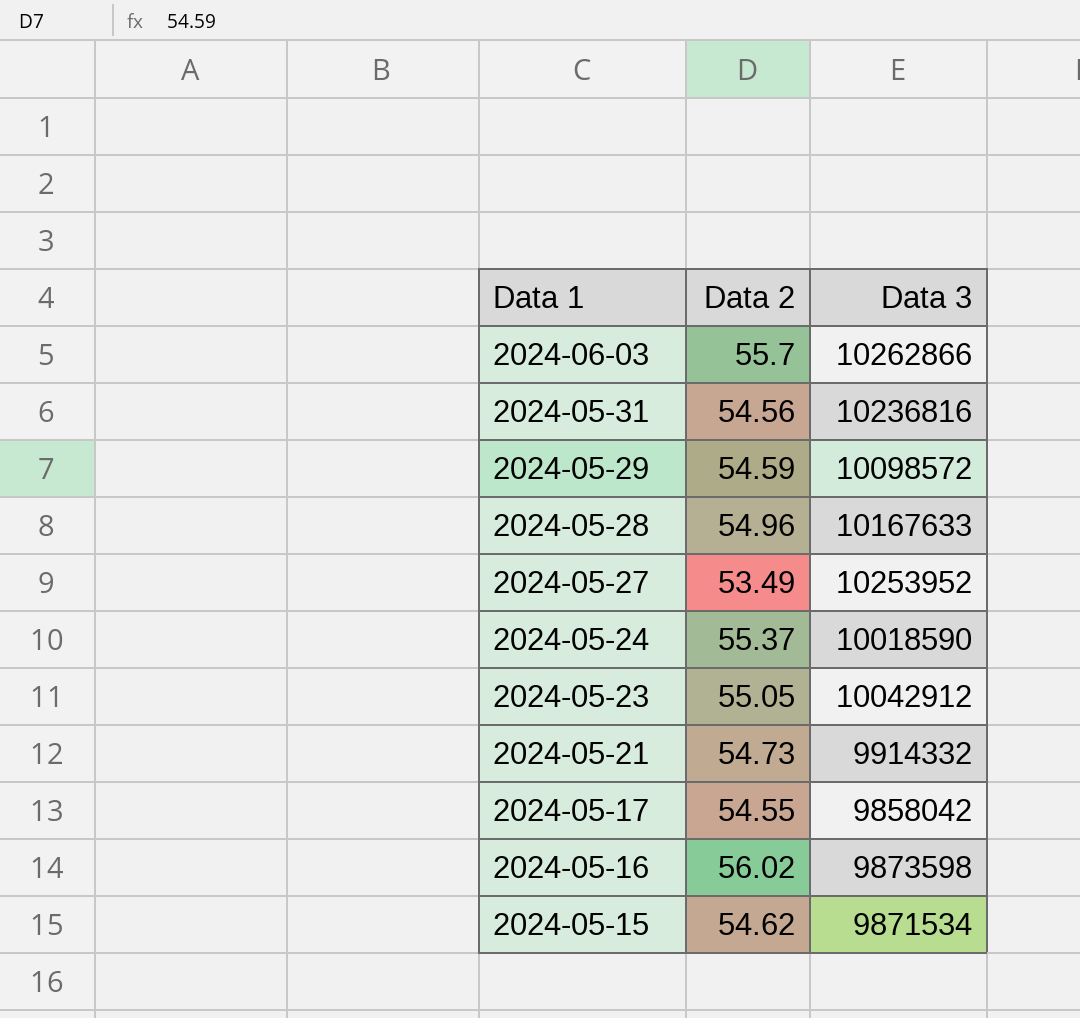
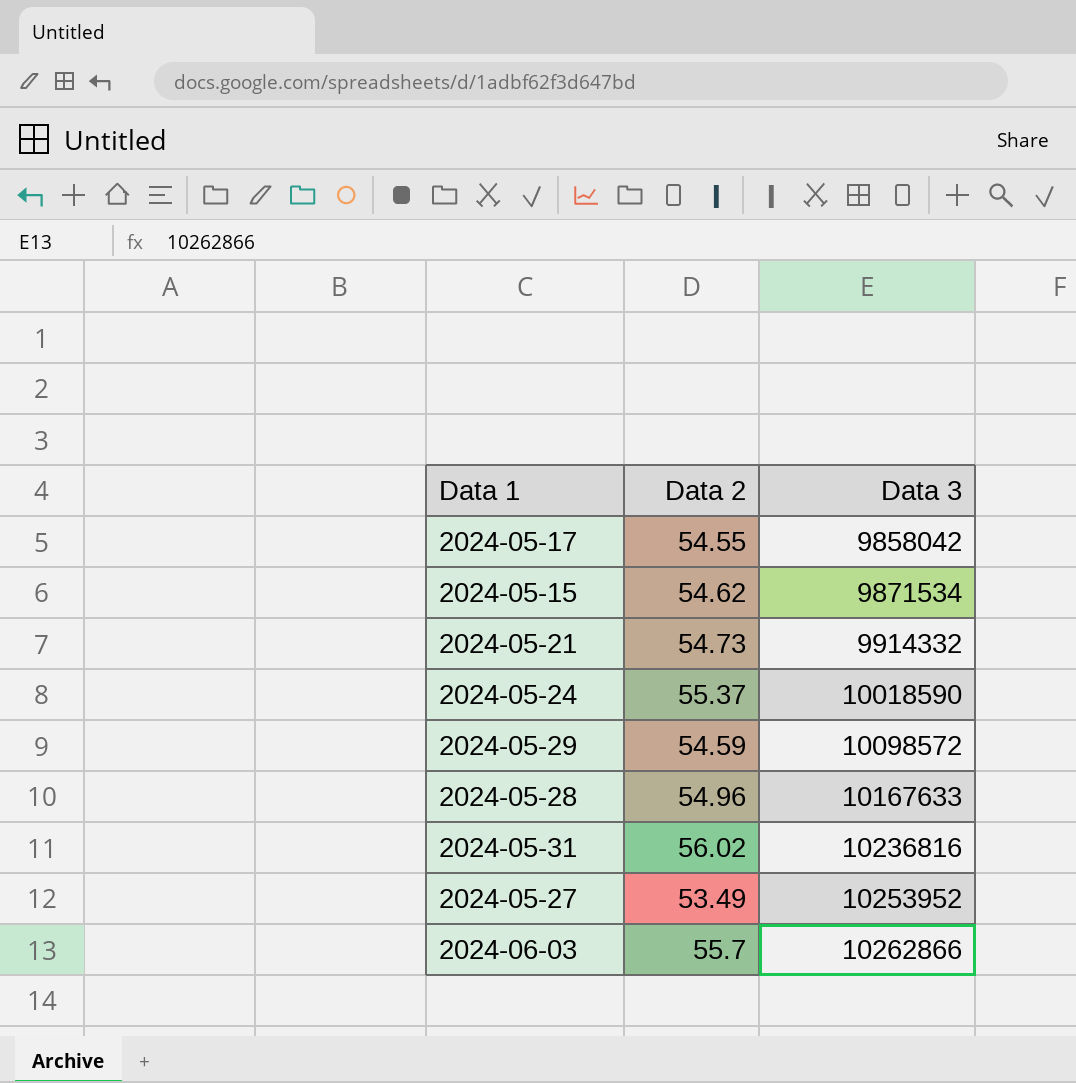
row order: Data 1 descending -> Data 3 ascending
row 2024-05-23: 55.05 | 10042912 -> none
row 2024-05-16: 56.02 | 9873598 -> none
2024-05-31 | Data 2: 54.56 -> 56.02

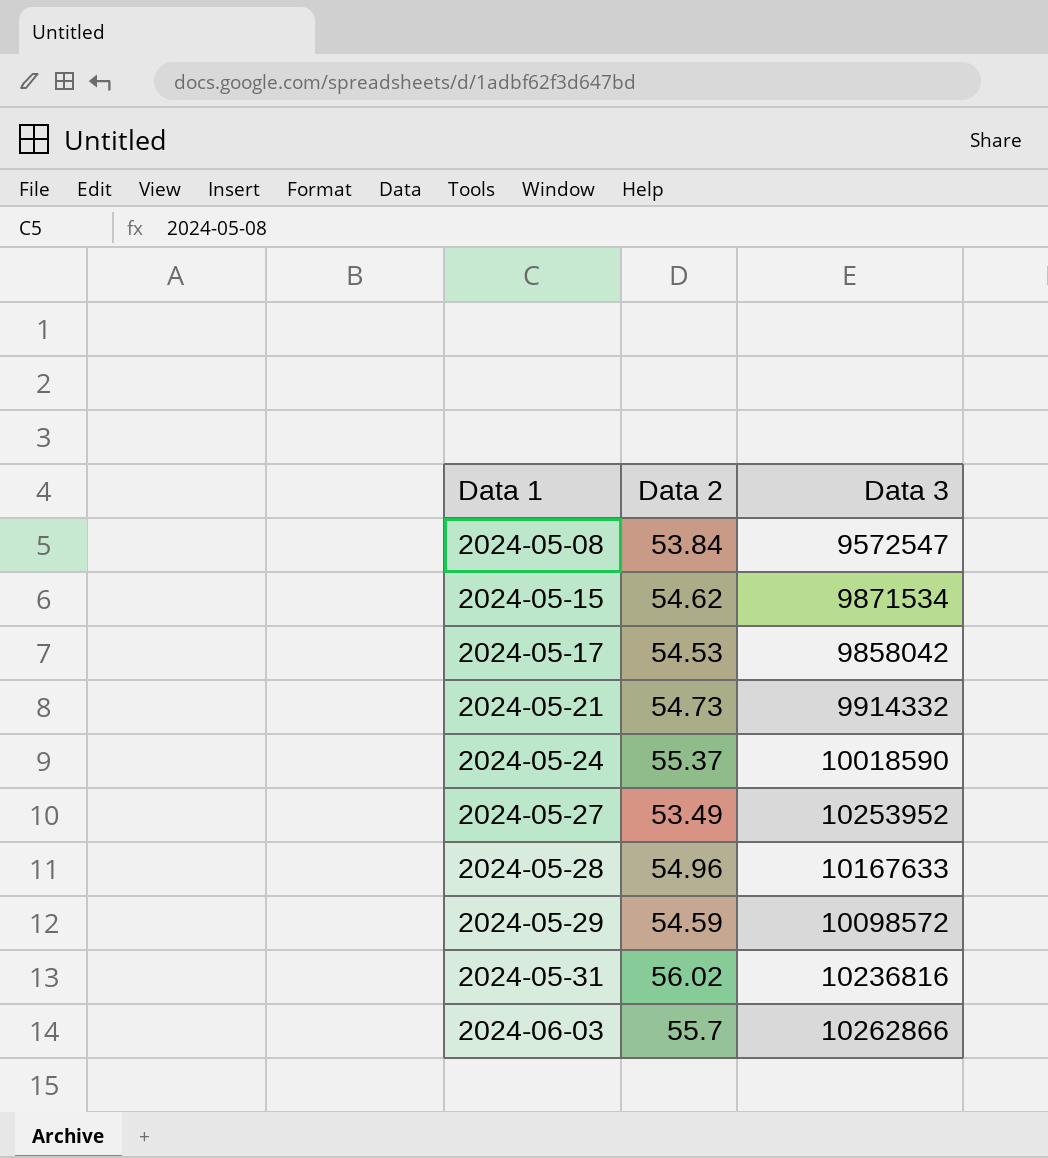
row order: Data 3 ascending -> Data 1 ascending
row 2024-05-08: none -> 53.84 | 9572547
2024-05-17 | Data 2: 54.55 -> 54.53

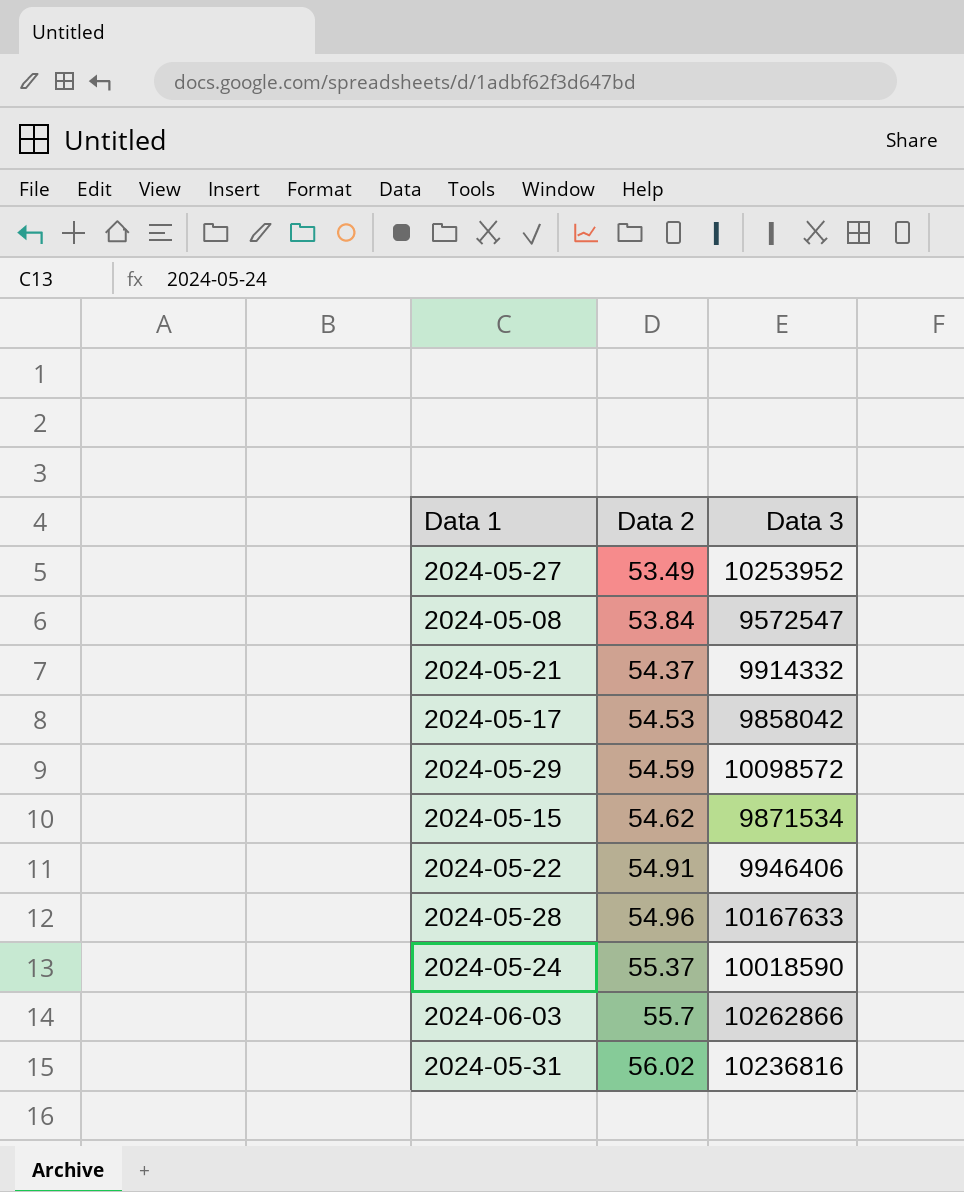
row order: Data 1 ascending -> Data 2 ascending
2024-05-21 | Data 2: 54.73 -> 54.37
row 2024-05-22: none -> 54.91 | 9946406

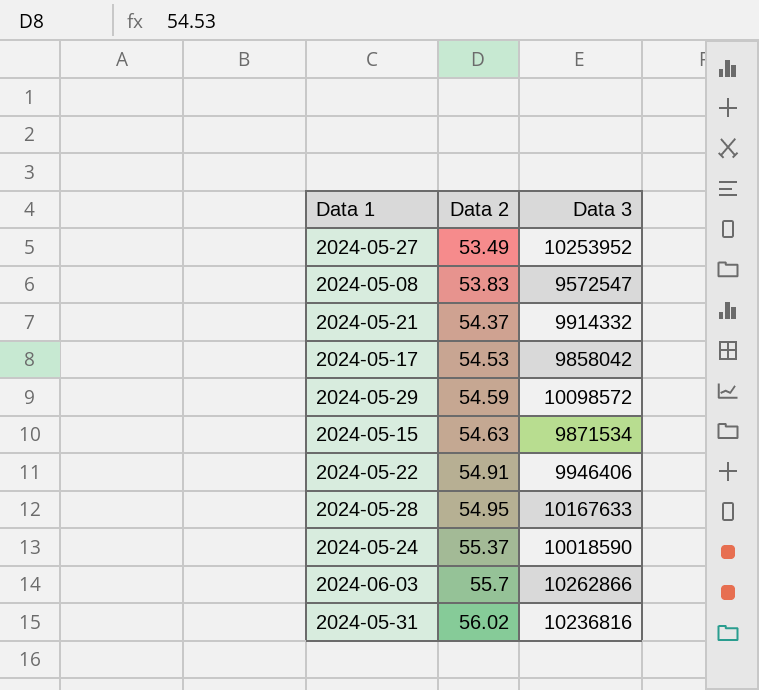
2024-05-08 | Data 2: 53.84 -> 53.83
2024-05-15 | Data 2: 54.62 -> 54.63
2024-05-28 | Data 2: 54.96 -> 54.95

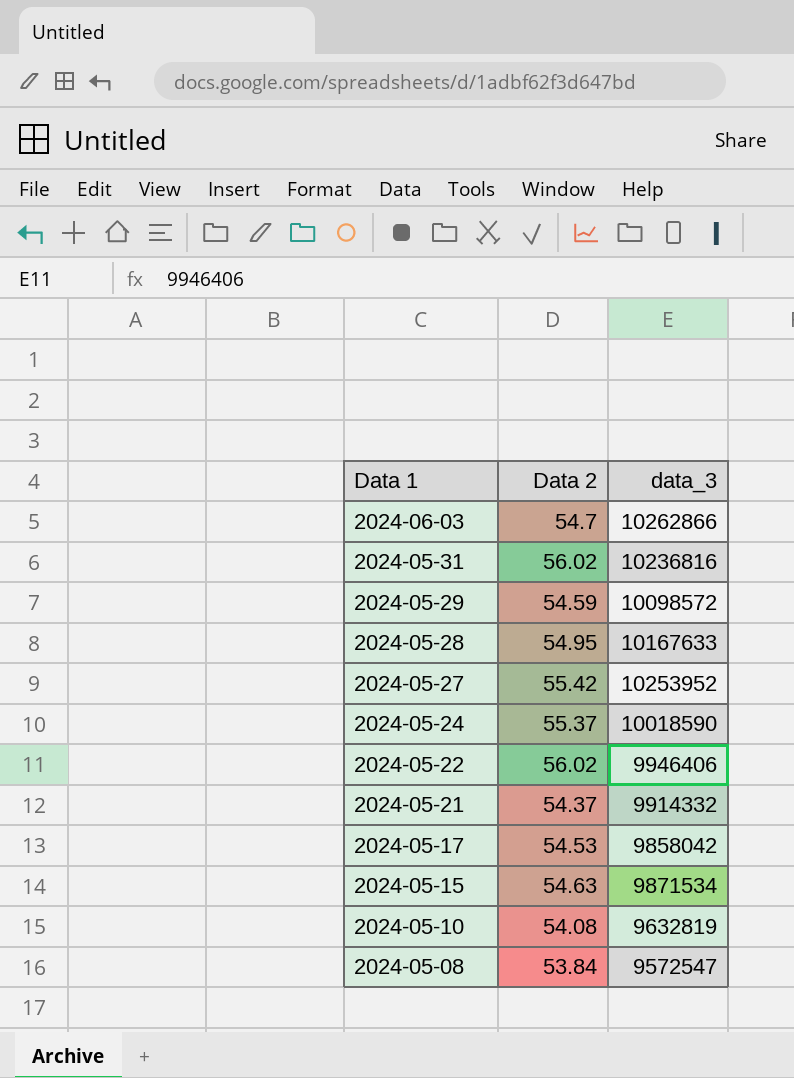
row order: Data 2 ascending -> Data 1 descending
column name: Data 3 -> data_3
2024-06-03 | Data 2: 55.7 -> 54.7
2024-05-27 | Data 2: 53.49 -> 55.42
2024-05-22 | Data 2: 54.91 -> 56.02
row 2024-05-10: none -> 54.08 | 9632819
2024-05-08 | Data 2: 53.83 -> 53.84

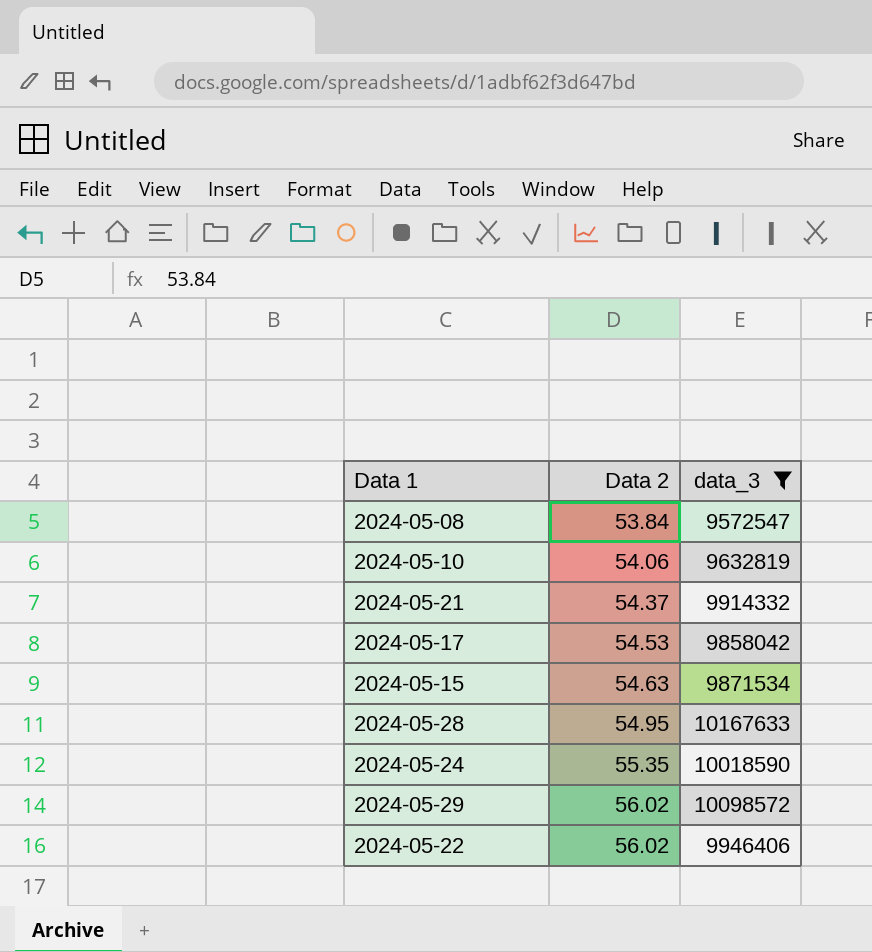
filter: none -> data_3 <= 10167633
row order: Data 1 descending -> Data 2 ascending
2024-05-10 | Data 2: 54.08 -> 54.06
2024-05-24 | Data 2: 55.37 -> 55.35
2024-05-29 | Data 2: 54.59 -> 56.02

